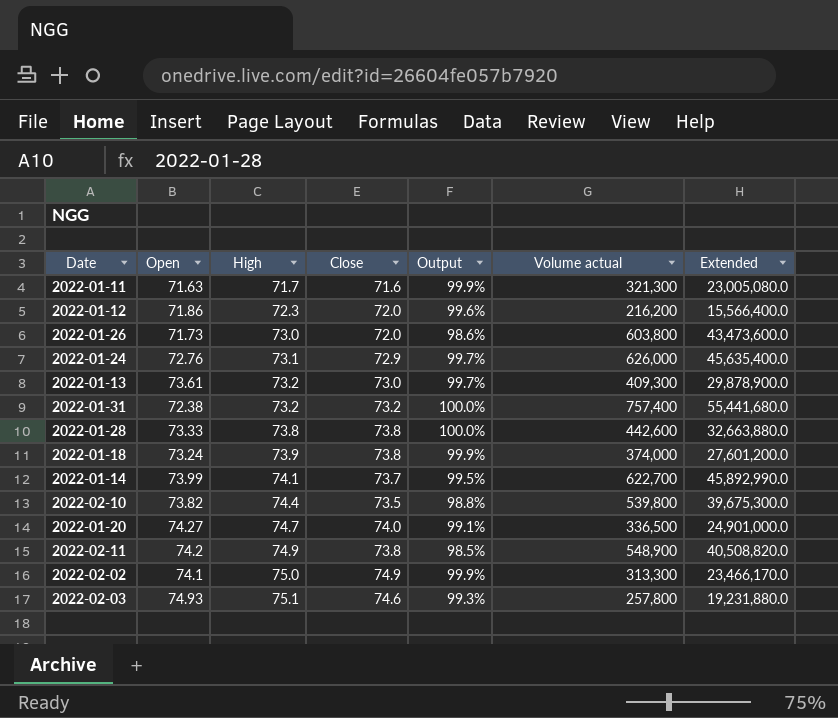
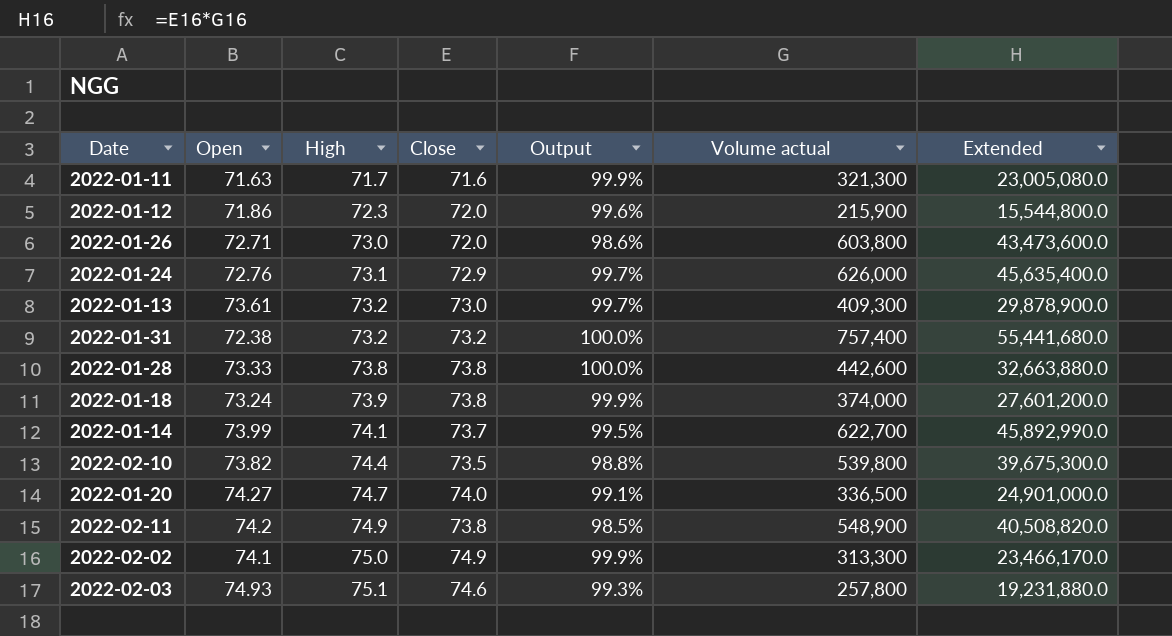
2022-01-12 | Volume actual: 216,200 -> 215,900
2022-01-12 | Extended: 15,566,400.0 -> 15,544,800.0
2022-01-26 | Open: 71.73 -> 72.71

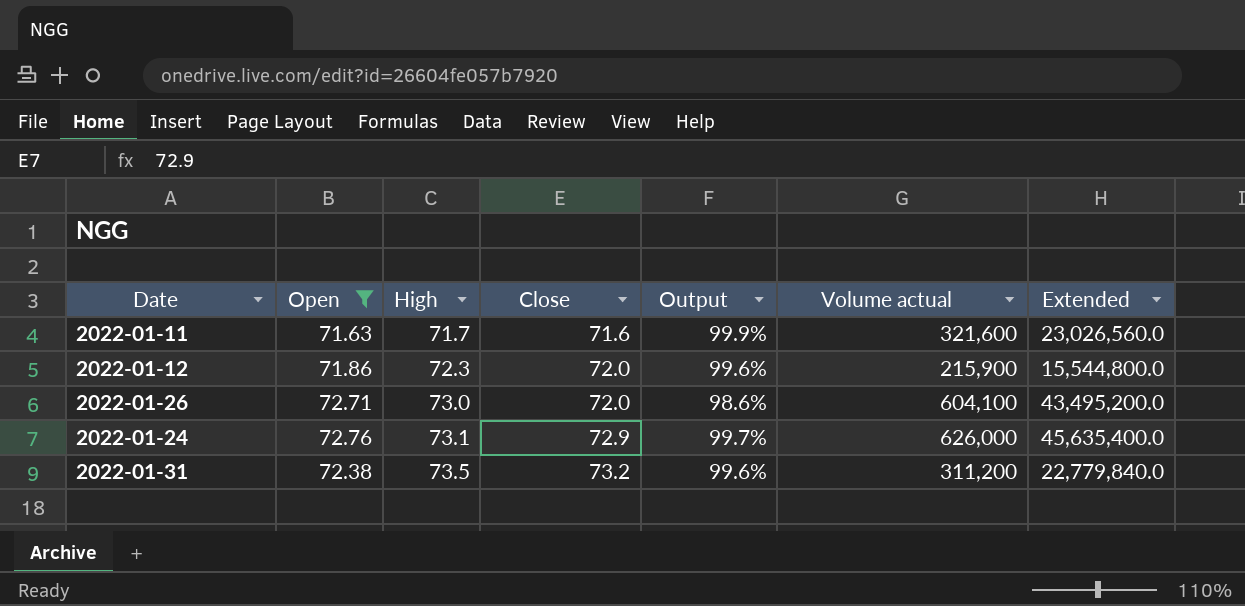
filter: none -> Open <= 72.76
2022-01-11 | Volume actual: 321,300 -> 321,600
2022-01-11 | Extended: 23,005,080.0 -> 23,026,560.0
2022-01-26 | Volume actual: 603,800 -> 604,100
2022-01-26 | Extended: 43,473,600.0 -> 43,495,200.0
2022-01-31 | High: 73.2 -> 73.5
2022-01-31 | Output: 100.0% -> 99.6%
2022-01-31 | Volume actual: 757,400 -> 311,200
2022-01-31 | Extended: 55,441,680.0 -> 22,779,840.0

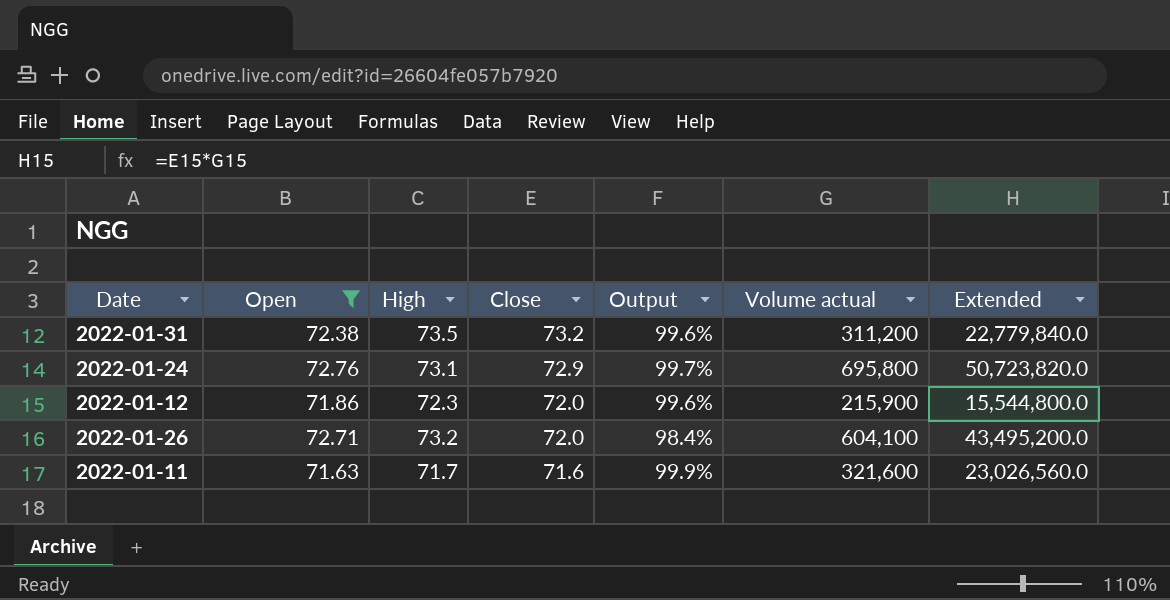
row order: High ascending -> Close descending
2022-01-24 | Volume actual: 626,000 -> 695,800
2022-01-24 | Extended: 45,635,400.0 -> 50,723,820.0
2022-01-26 | High: 73.0 -> 73.2
2022-01-26 | Output: 98.6% -> 98.4%

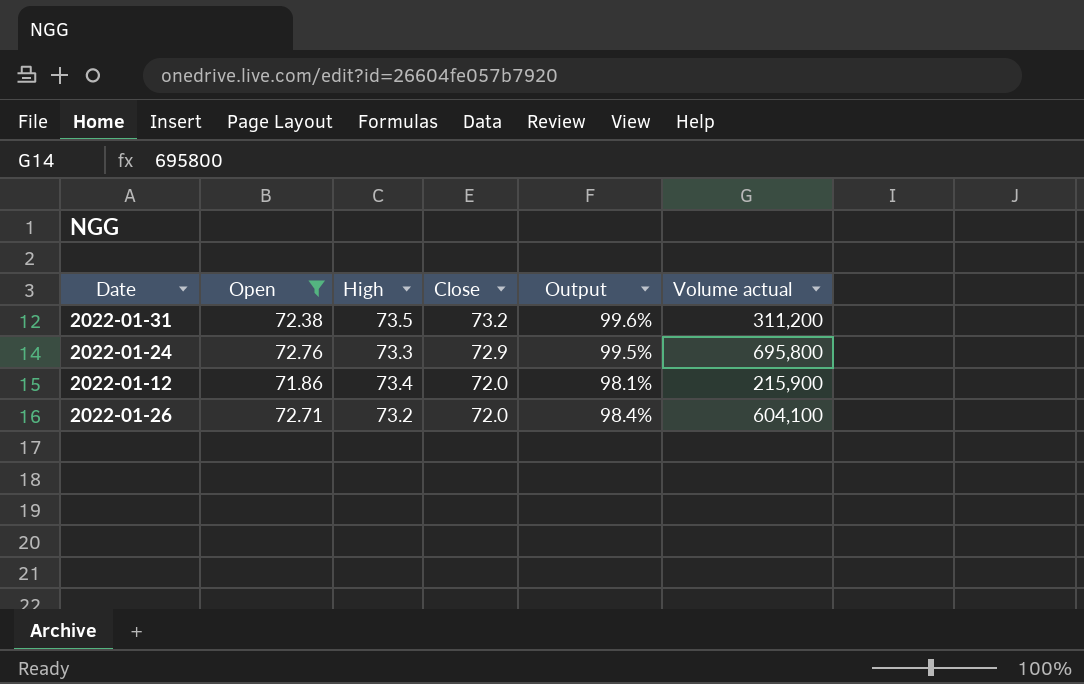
column Extended | formula: [Close] * [Volume actual] -> none
row 2022-01-11: 71.63 | 71.7 | 71.6 | 99.9% | 321,600 | 23,026,560.0 -> none
2022-01-24 | High: 73.1 -> 73.3
2022-01-24 | Output: 99.7% -> 99.5%
2022-01-12 | High: 72.3 -> 73.4
2022-01-12 | Output: 99.6% -> 98.1%

